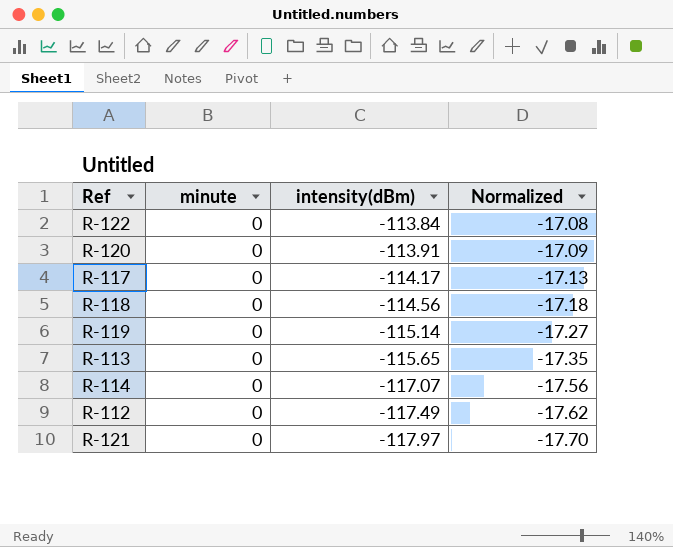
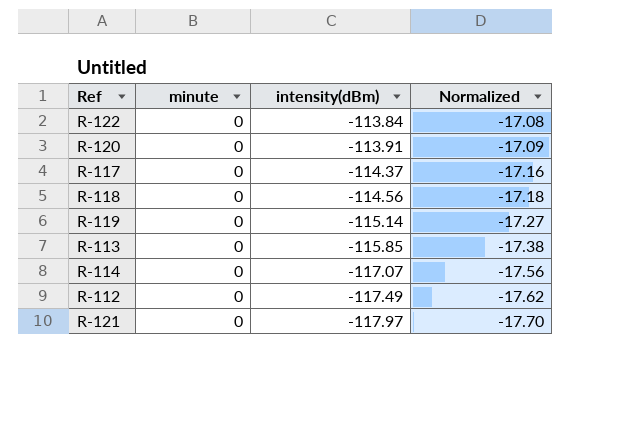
R-117 | intensity(dBm): -114.17 -> -114.37
R-117 | Normalized: -17.13 -> -17.16
R-113 | intensity(dBm): -115.65 -> -115.85
R-113 | Normalized: -17.35 -> -17.38

